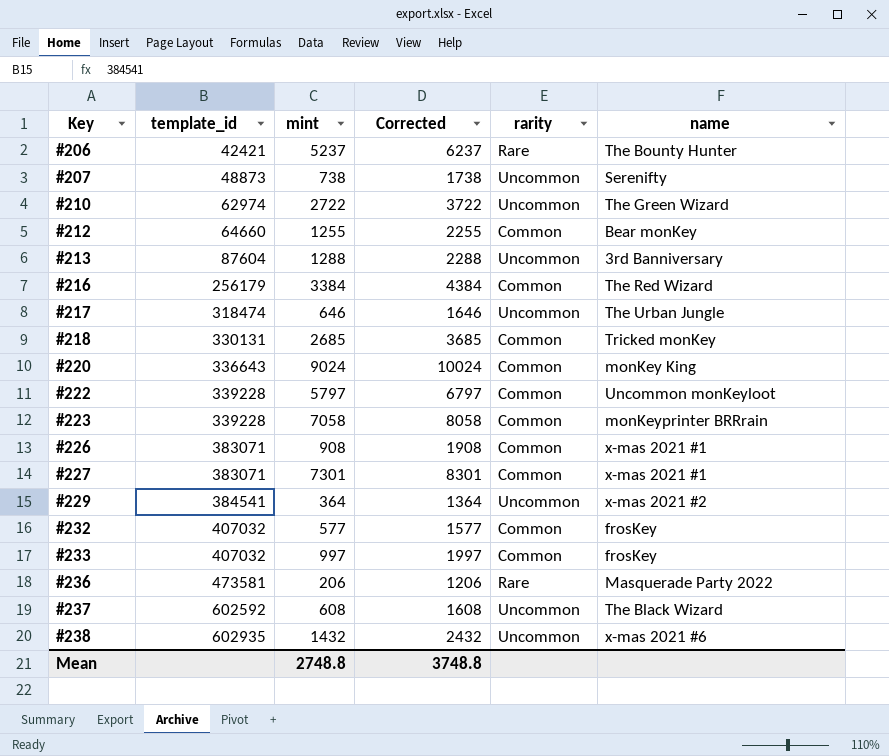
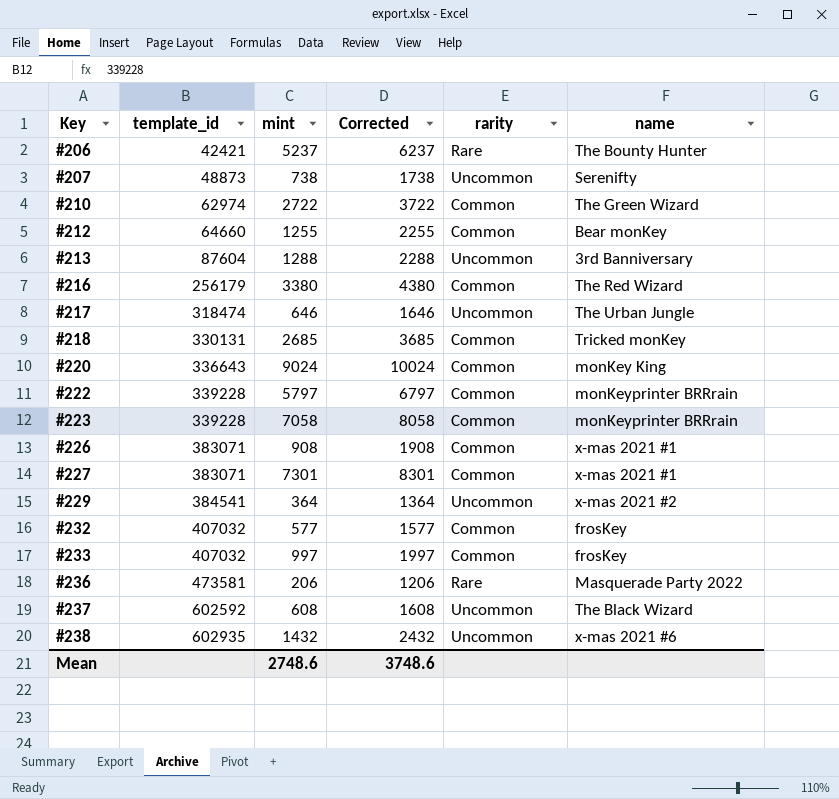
#210 | rarity: Uncommon -> Common
#216 | mint: 3384 -> 3380
#216 | Corrected: 4384 -> 4380
#222 | name: Uncommon monKeyloot -> monKeyprinter BRRrain
Mean | mint: 2748.8 -> 2748.6
Mean | Corrected: 3748.8 -> 3748.6

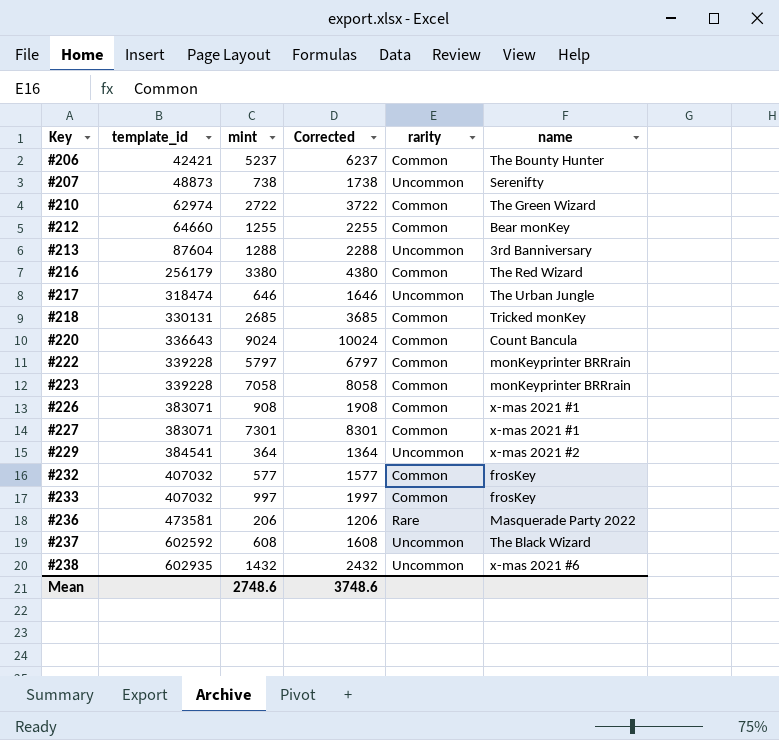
#206 | rarity: Rare -> Common
#220 | name: monKey King -> Count Bancula

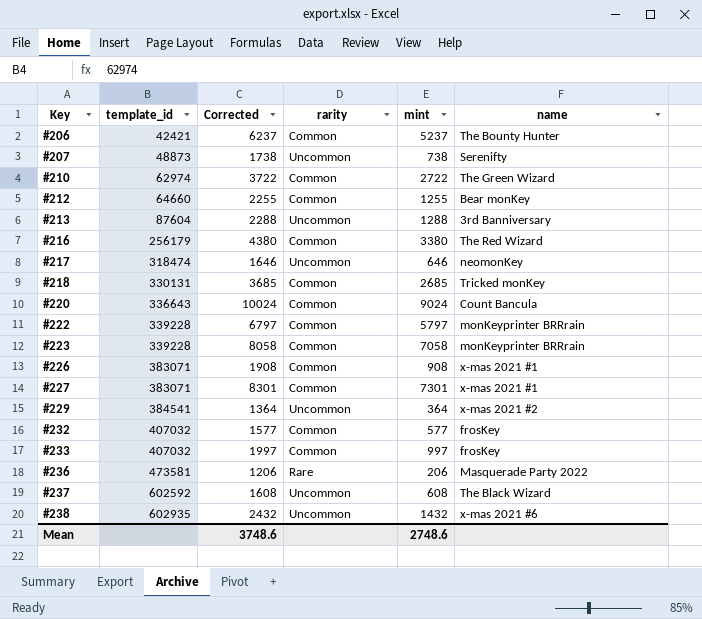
column mint | position: 3 -> 5
#217 | name: The Urban Jungle -> neomonKey

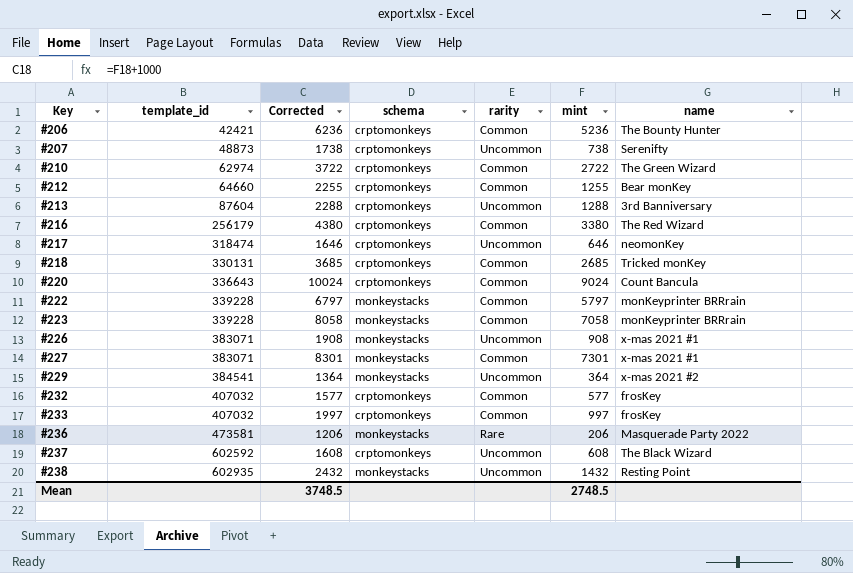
column schema | position: none -> 4
#206 | Corrected: 6237 -> 6236
#206 | mint: 5237 -> 5236
#226 | rarity: Common -> Uncommon
#238 | name: x-mas 2021 #6 -> Resting Point
Mean | Corrected: 3748.6 -> 3748.5
Mean | mint: 2748.6 -> 2748.5

